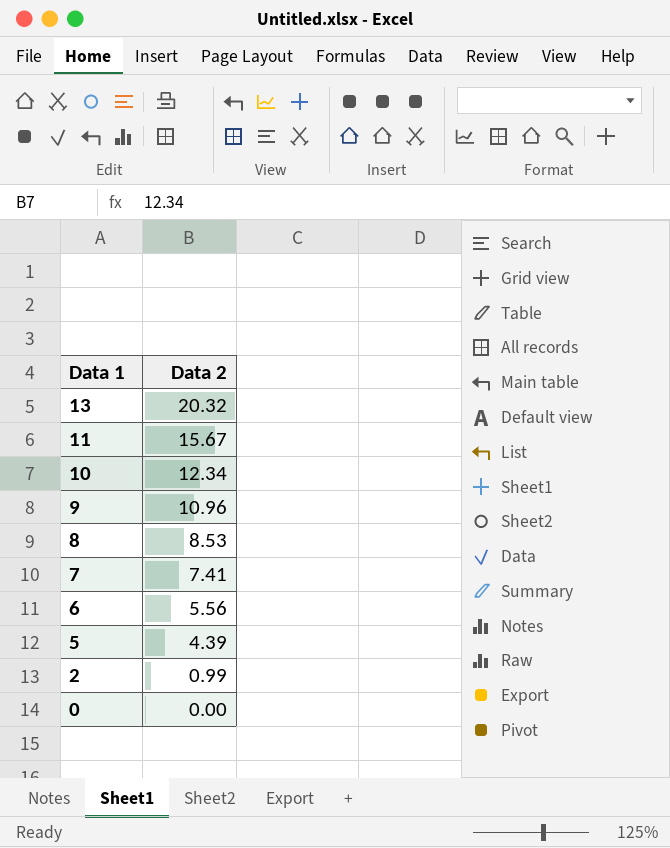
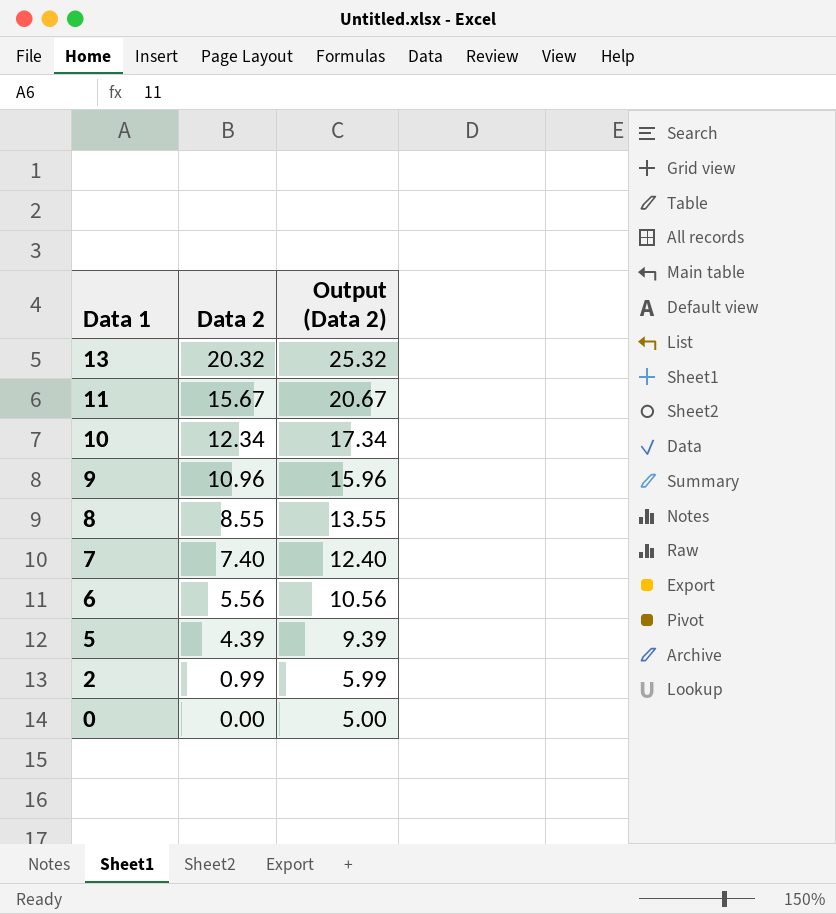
column Output (Data 2) | formula: none -> [Data 2] + 5
8 | Data 2: 8.53 -> 8.55
7 | Data 2: 7.41 -> 7.40

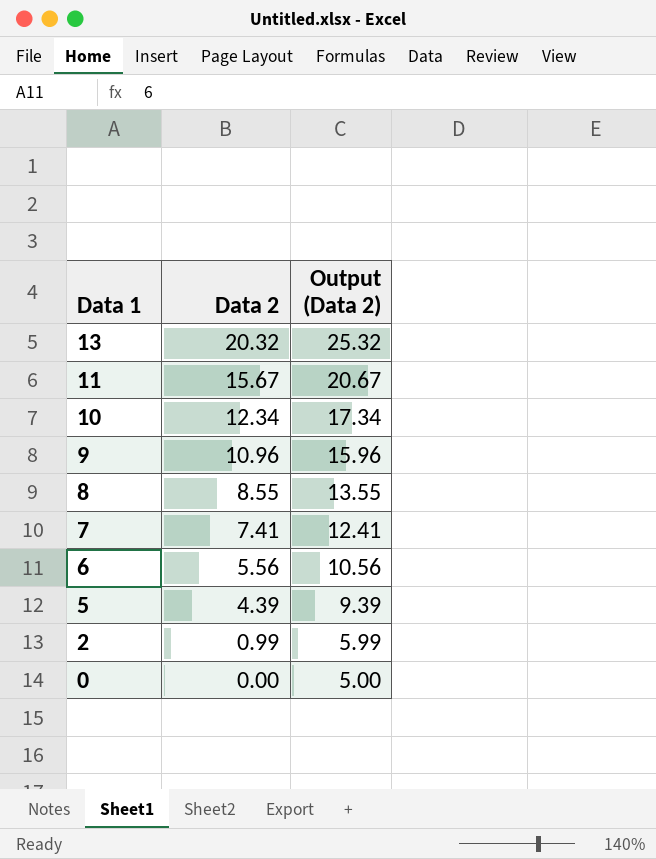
7 | Data 2: 7.40 -> 7.41
7 | Output (Data 2): 12.40 -> 12.41

